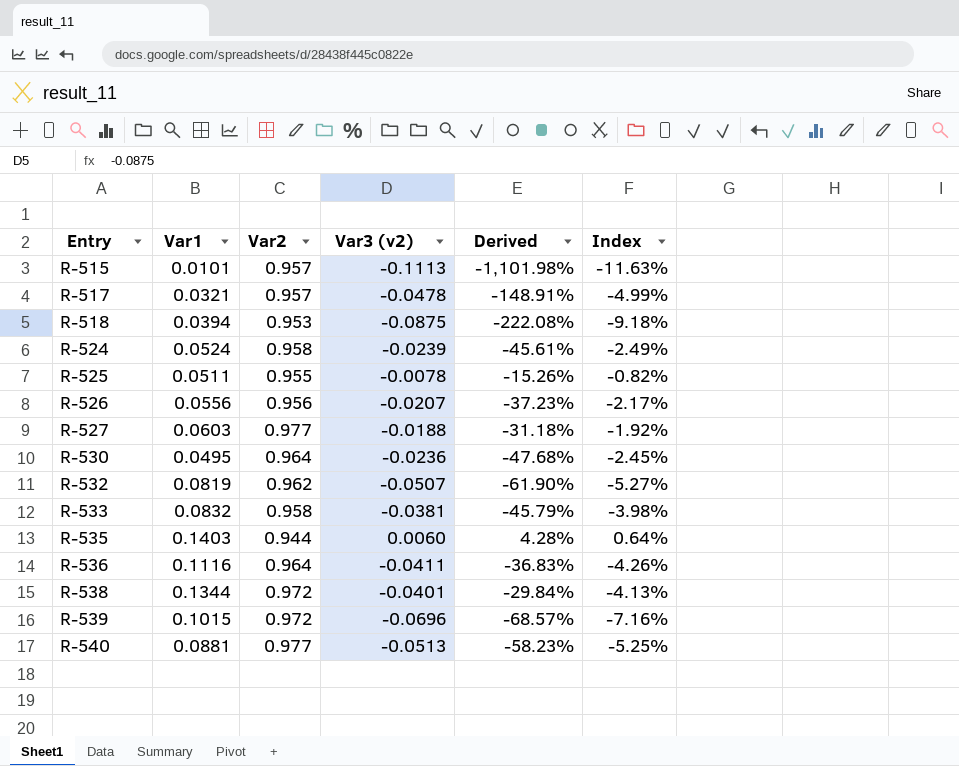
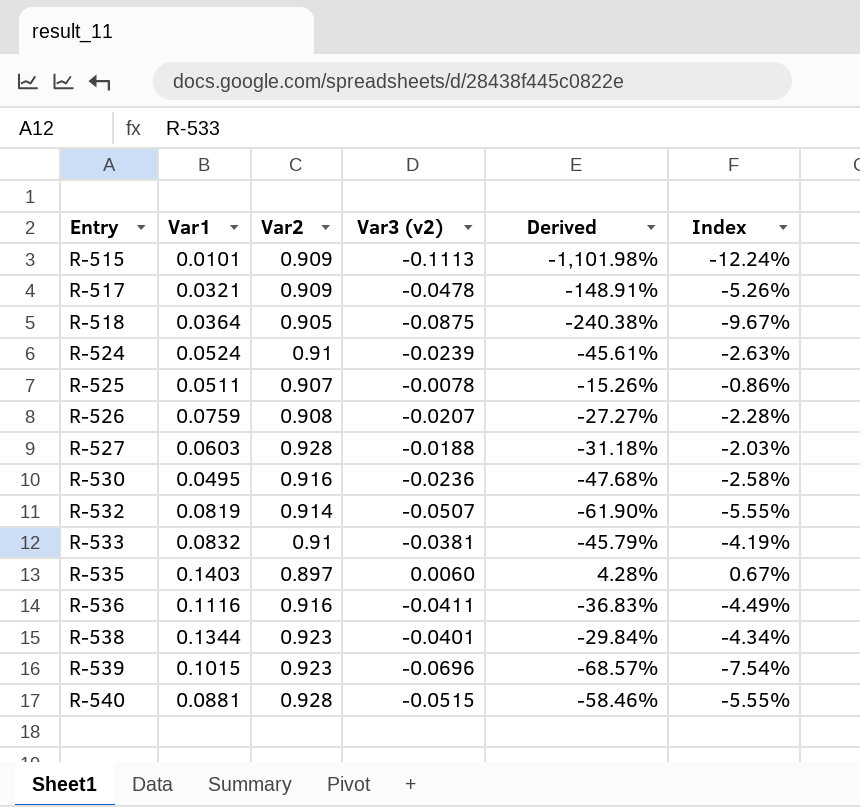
R-515 | Var2: 0.957 -> 0.909
R-515 | Index: -11.63% -> -12.24%
R-517 | Var2: 0.957 -> 0.909
R-517 | Index: -4.99% -> -5.26%
R-518 | Var1: 0.0394 -> 0.0364
R-518 | Var2: 0.953 -> 0.905
R-518 | Derived: -222.08% -> -240.38%
R-518 | Index: -9.18% -> -9.67%
R-524 | Var2: 0.958 -> 0.91
R-524 | Index: -2.49% -> -2.63%
R-525 | Var2: 0.955 -> 0.907
R-525 | Index: -0.82% -> -0.86%
R-526 | Var1: 0.0556 -> 0.0759
R-526 | Var2: 0.956 -> 0.908
R-526 | Derived: -37.23% -> -27.27%
R-526 | Index: -2.17% -> -2.28%
R-527 | Var2: 0.977 -> 0.928
R-527 | Index: -1.92% -> -2.03%
R-530 | Var2: 0.964 -> 0.916
R-530 | Index: -2.45% -> -2.58%
R-532 | Var2: 0.962 -> 0.914
R-532 | Index: -5.27% -> -5.55%
R-533 | Var2: 0.958 -> 0.91
R-533 | Index: -3.98% -> -4.19%
R-535 | Var2: 0.944 -> 0.897
R-535 | Index: 0.64% -> 0.67%
R-536 | Var2: 0.964 -> 0.916
R-536 | Index: -4.26% -> -4.49%
R-538 | Var2: 0.972 -> 0.923
R-538 | Index: -4.13% -> -4.34%
R-539 | Var2: 0.972 -> 0.923
R-539 | Index: -7.16% -> -7.54%
R-540 | Var2: 0.977 -> 0.928
R-540 | Var3 (v2): -0.0513 -> -0.0515
R-540 | Derived: -58.23% -> -58.46%
R-540 | Index: -5.25% -> -5.55%

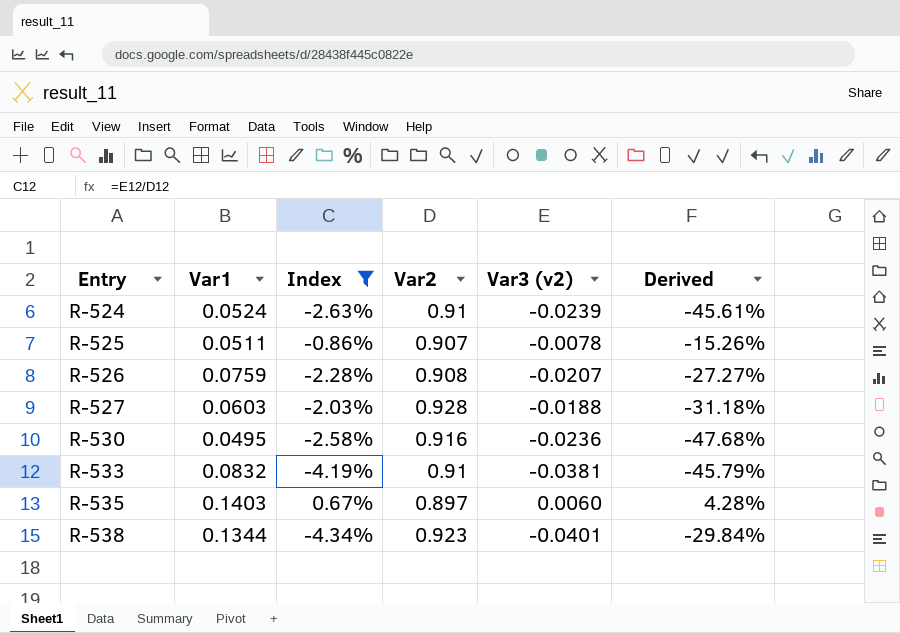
filter: none -> Index >= -4.34%
column Index | position: 6 -> 3

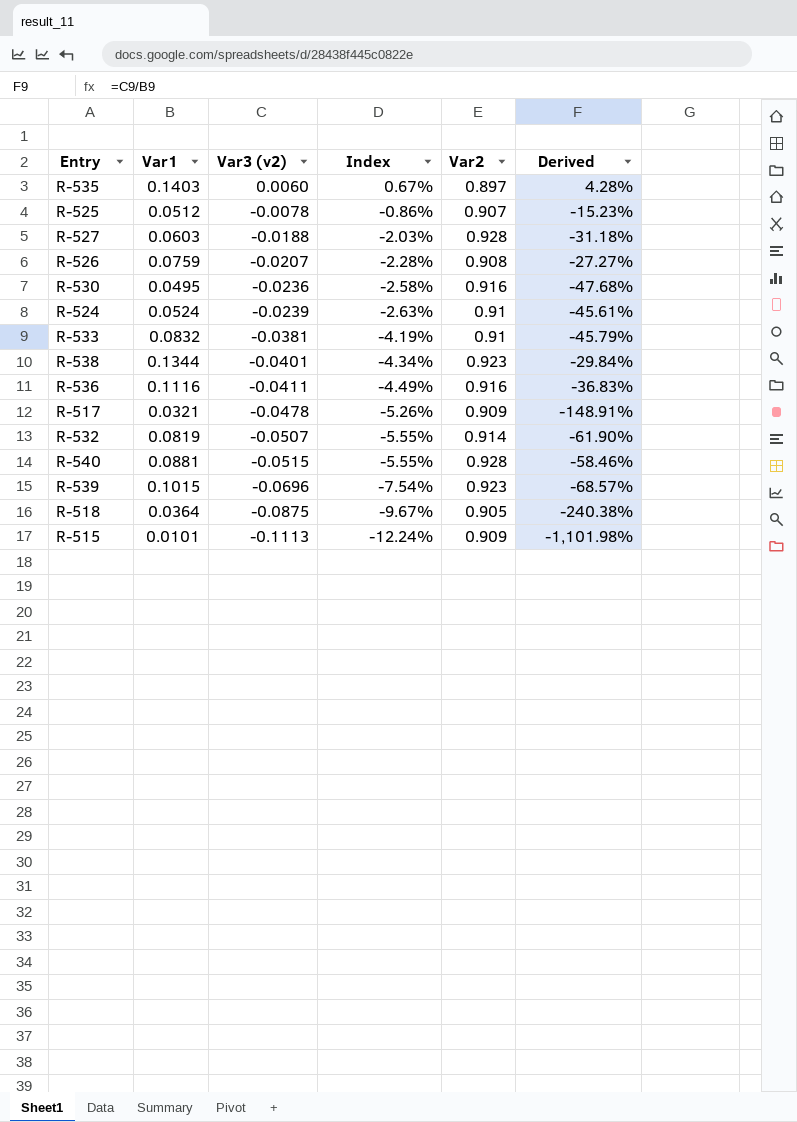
filter: Index >= -4.34% -> none
row order: Entry ascending -> Var3 (v2) descending
column Var3 (v2) | position: 5 -> 3
R-525 | Var1: 0.0511 -> 0.0512
R-525 | Derived: -15.26% -> -15.23%

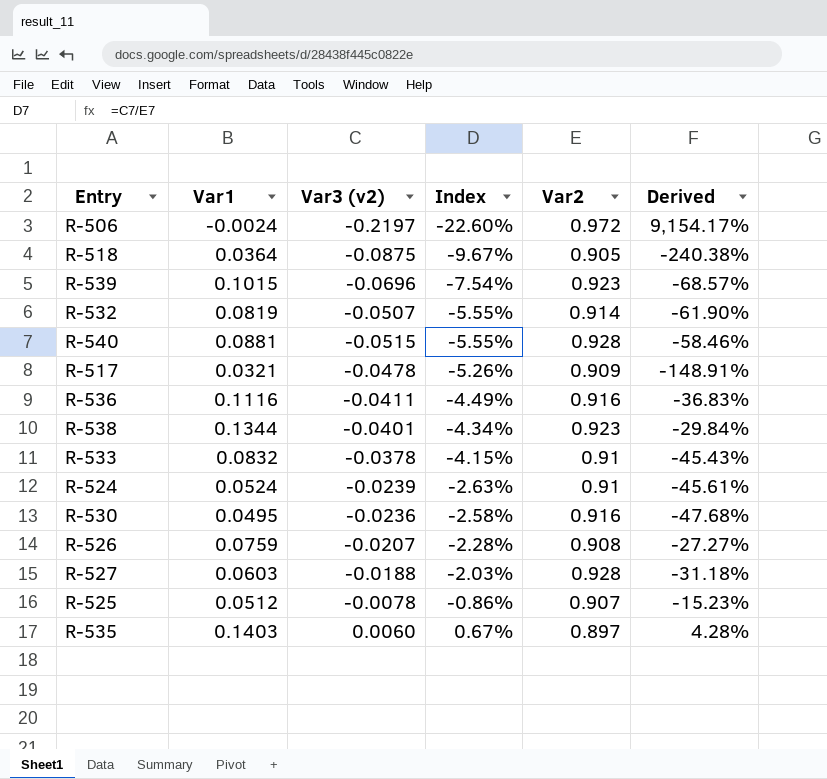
row order: Var3 (v2) descending -> Index ascending
row R-515: 0.0101 | -0.1113 | -12.24% | 0.909 | -1,101.98% -> none
row R-506: none -> -0.0024 | -0.2197 | -22.60% | 0.972 | 9,154.17%
R-533 | Var3 (v2): -0.0381 -> -0.0378
R-533 | Index: -4.19% -> -4.15%
R-533 | Derived: -45.79% -> -45.43%

